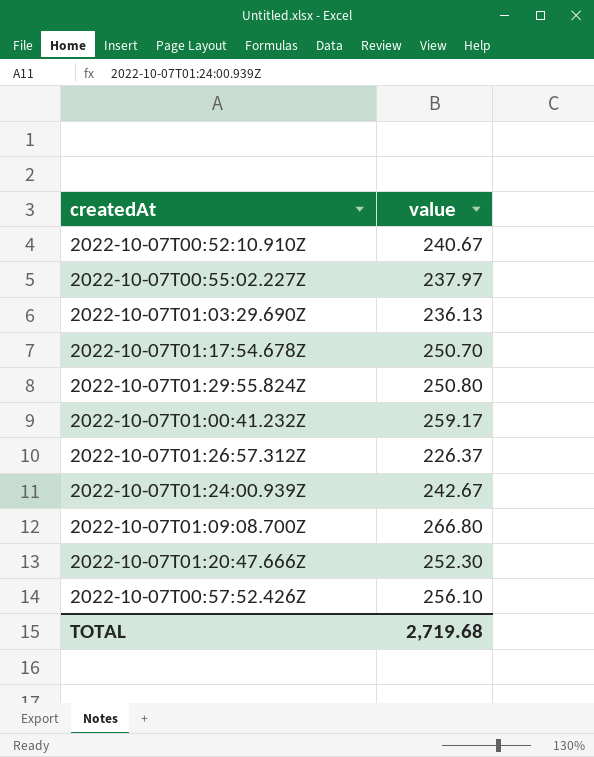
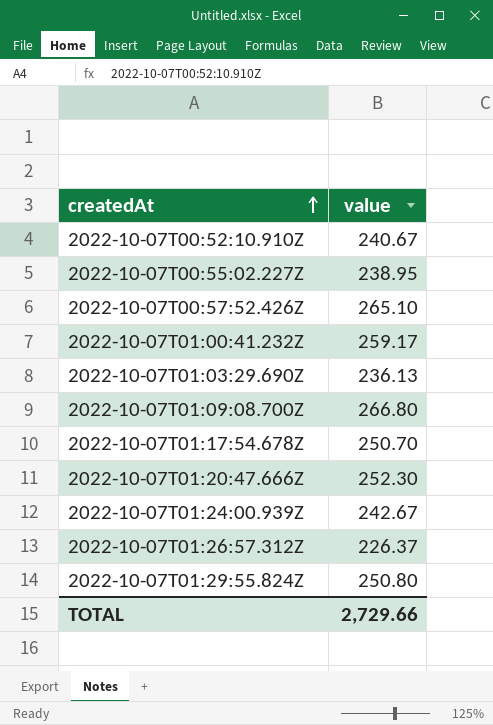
row order: none -> createdAt ascending
2022-10-07T00:55:02.227Z | value: 237.97 -> 238.95
2022-10-07T00:57:52.426Z | value: 256.10 -> 265.10
TOTAL | value: 2,719.68 -> 2,729.66

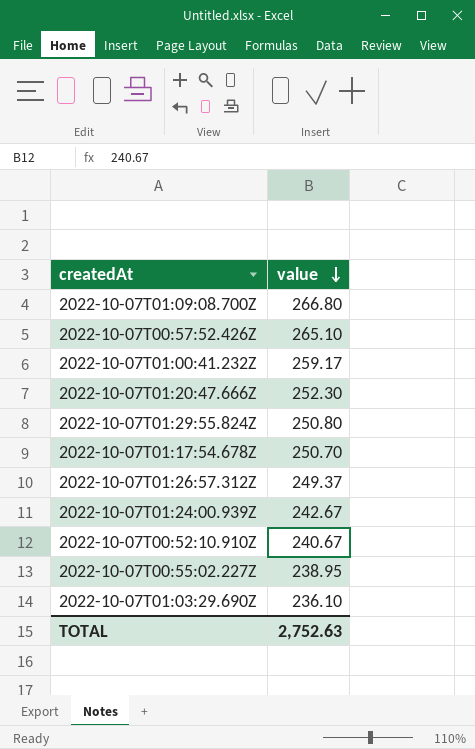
row order: createdAt ascending -> value descending
2022-10-07T01:26:57.312Z | value: 226.37 -> 249.37
2022-10-07T01:03:29.690Z | value: 236.13 -> 236.10
TOTAL | value: 2,729.66 -> 2,752.63

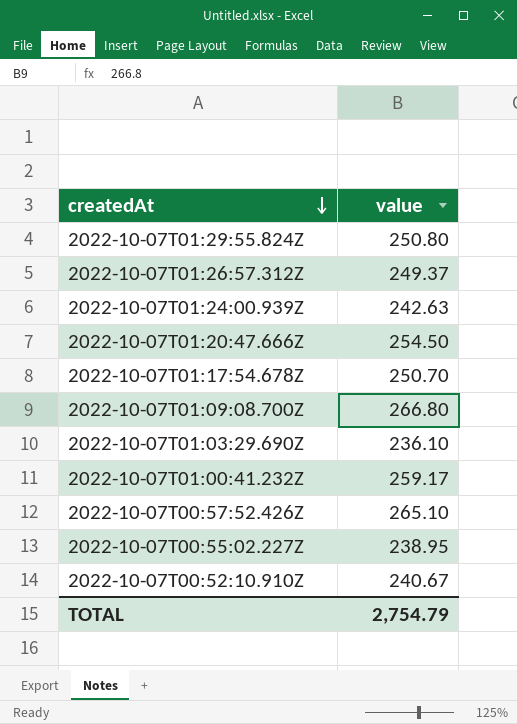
row order: value descending -> createdAt descending
2022-10-07T01:24:00.939Z | value: 242.67 -> 242.63
2022-10-07T01:20:47.666Z | value: 252.30 -> 254.50
TOTAL | value: 2,752.63 -> 2,754.79

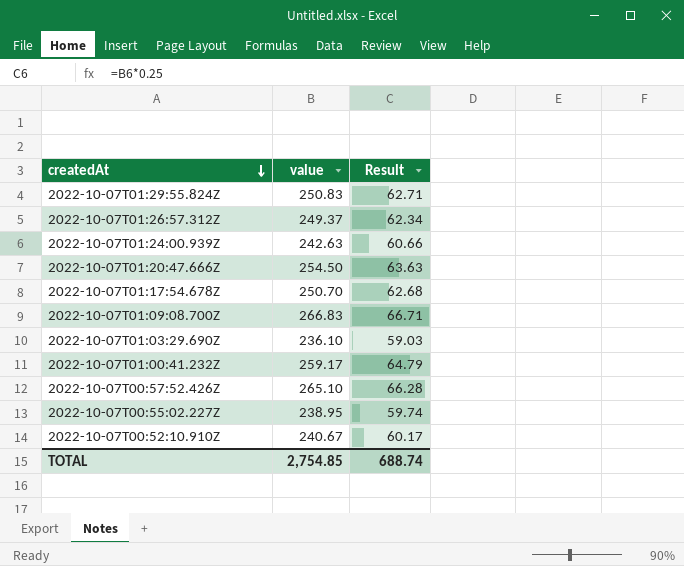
column Result | formula: none -> [value] * 0.25
2022-10-07T01:29:55.824Z | value: 250.80 -> 250.83
2022-10-07T01:09:08.700Z | value: 266.80 -> 266.83
TOTAL | value: 2,754.79 -> 2,754.85

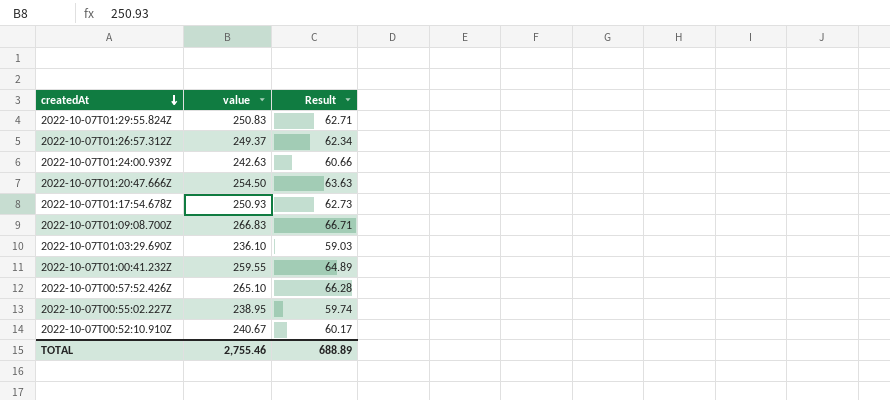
2022-10-07T01:17:54.678Z | value: 250.70 -> 250.93
2022-10-07T01:17:54.678Z | Result: 62.68 -> 62.73
2022-10-07T01:00:41.232Z | value: 259.17 -> 259.55
2022-10-07T01:00:41.232Z | Result: 64.79 -> 64.89
TOTAL | value: 2,754.85 -> 2,755.46
TOTAL | Result: 688.74 -> 688.89

